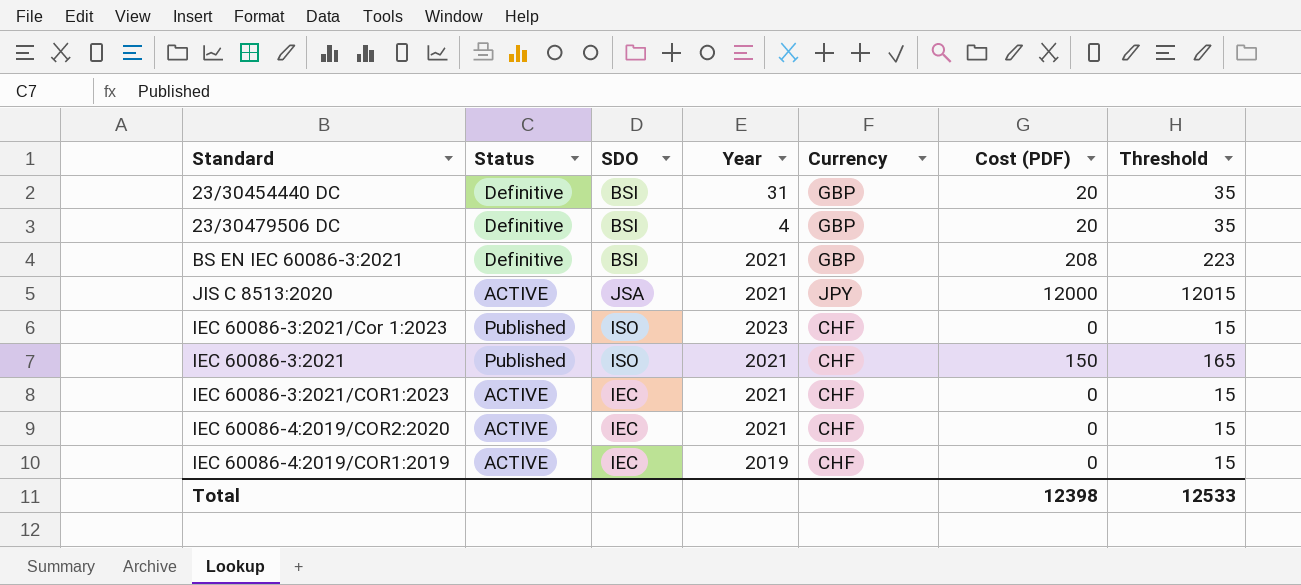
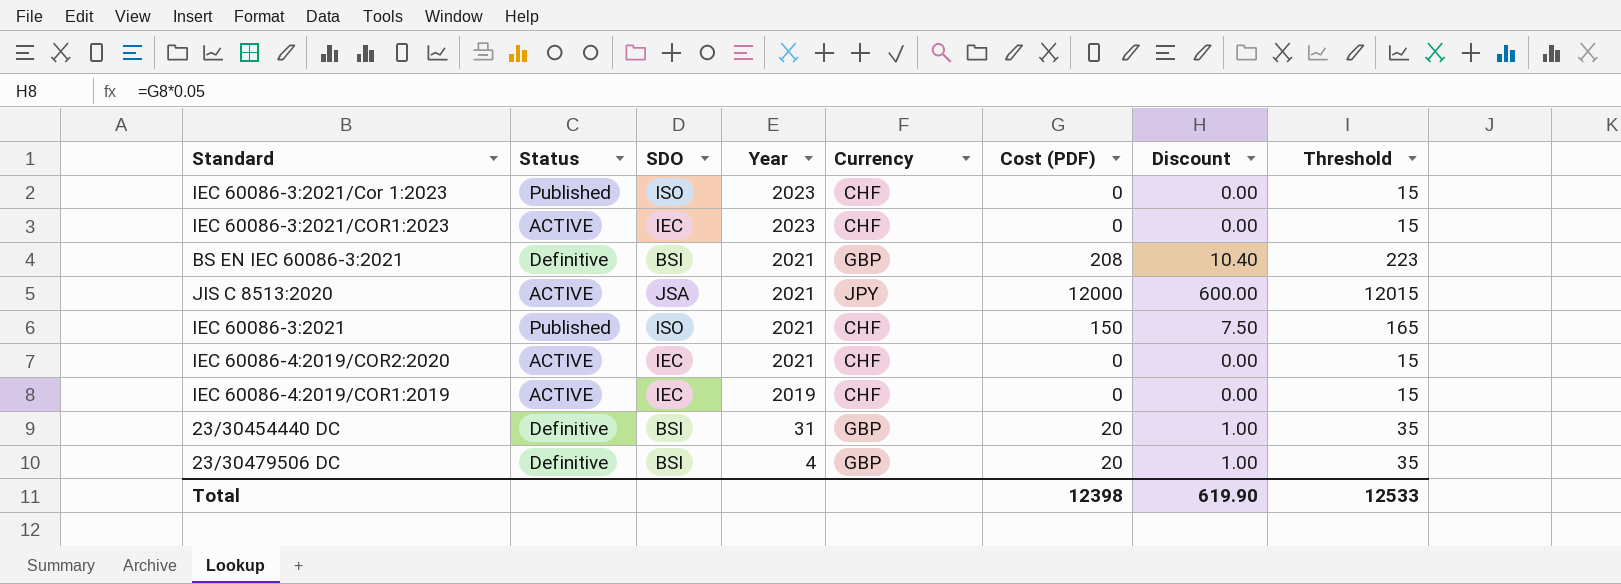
row order: none -> Year descending
column Discount | formula: none -> [Cost (PDF)] * 0.05
IEC 60086-3:2021/COR1:2023 | Year: 2021 -> 2023

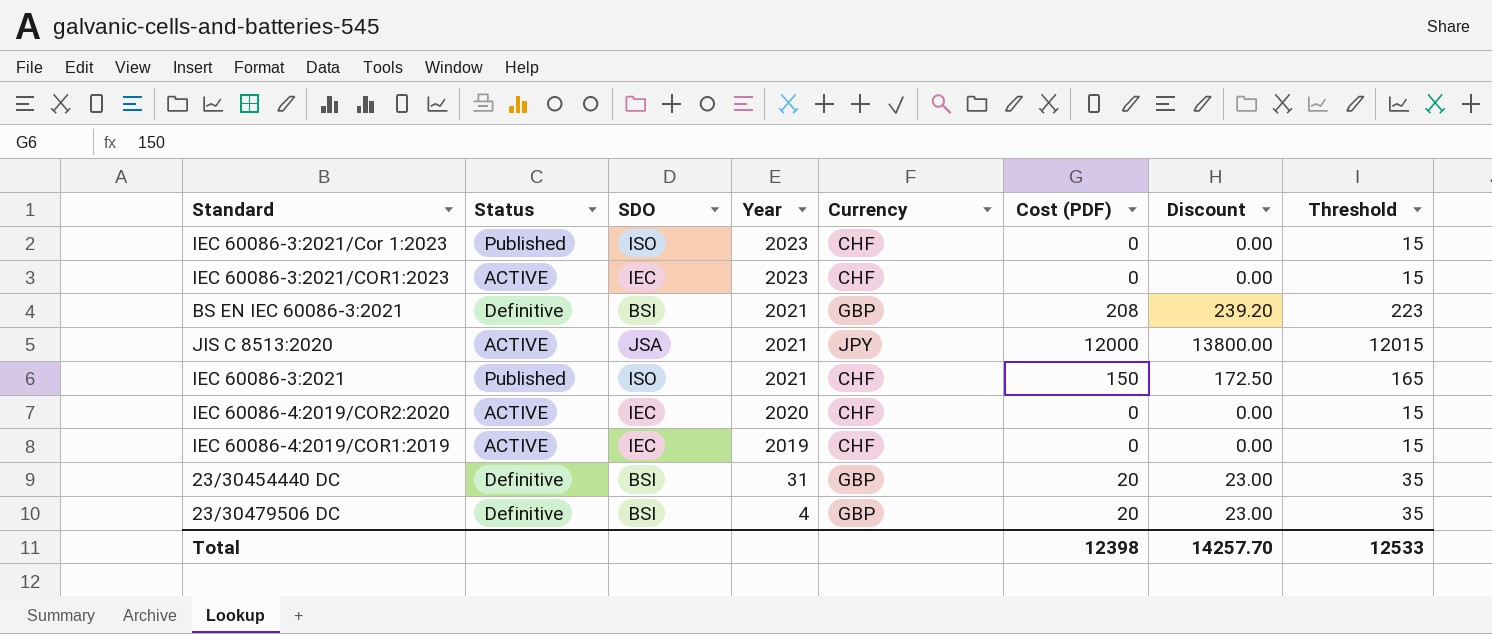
column Discount | formula: [Cost (PDF)] * 0.05 -> [Cost (PDF)] * 1.15
IEC 60086-4:2019/COR2:2020 | Year: 2021 -> 2020
Total | Discount: 619.90 -> 14257.70

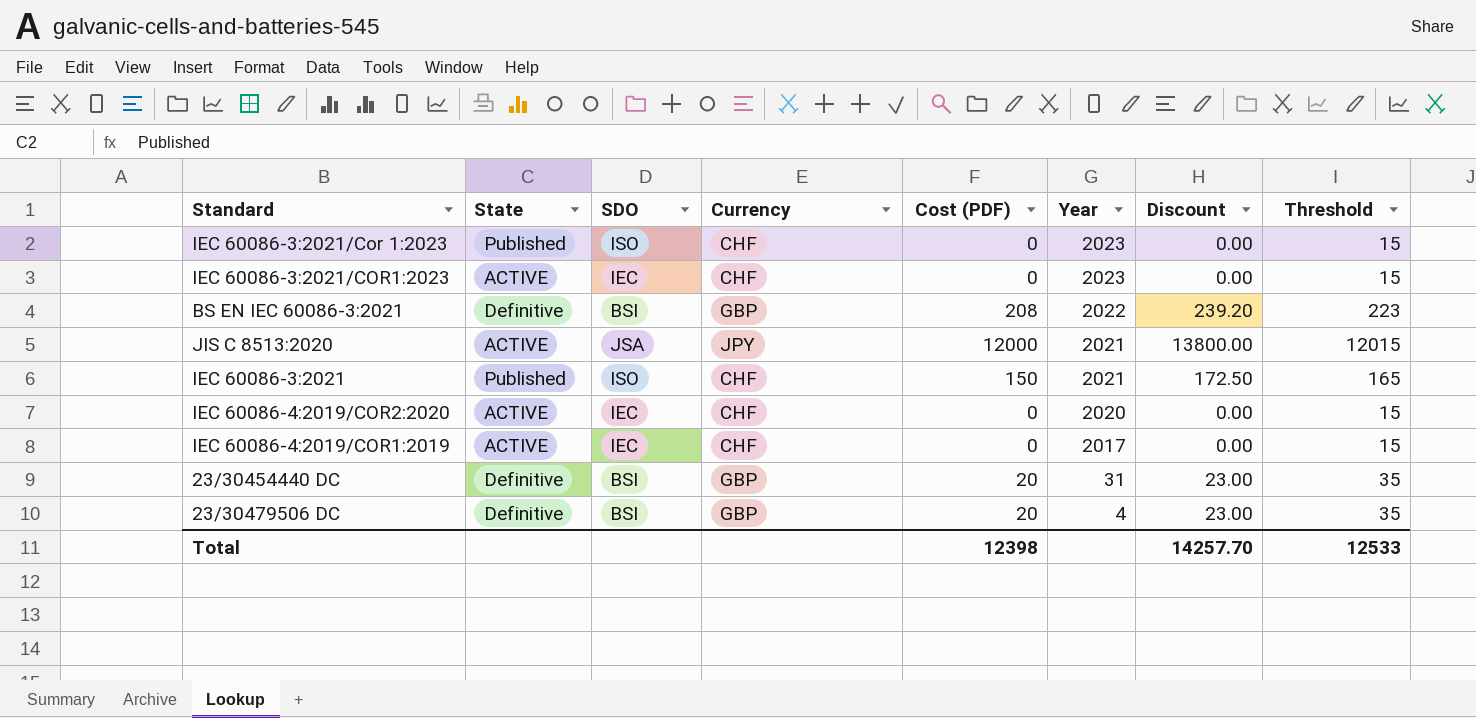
column name: Status -> State
column Year | position: 4 -> 6
BS EN IEC 60086-3:2021 | Year: 2021 -> 2022
IEC 60086-4:2019/COR1:2019 | Year: 2019 -> 2017

